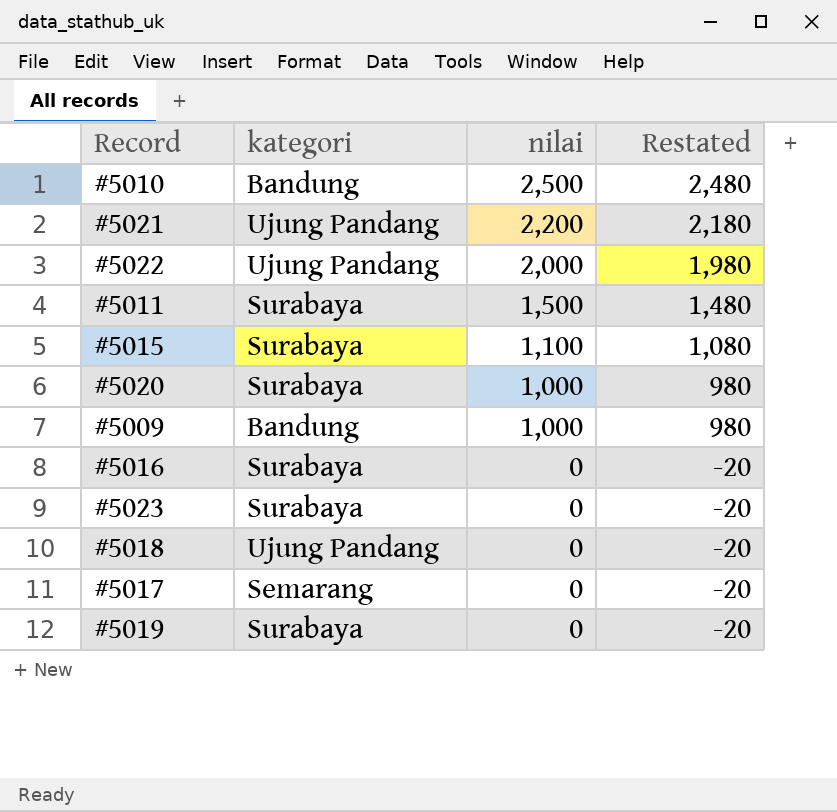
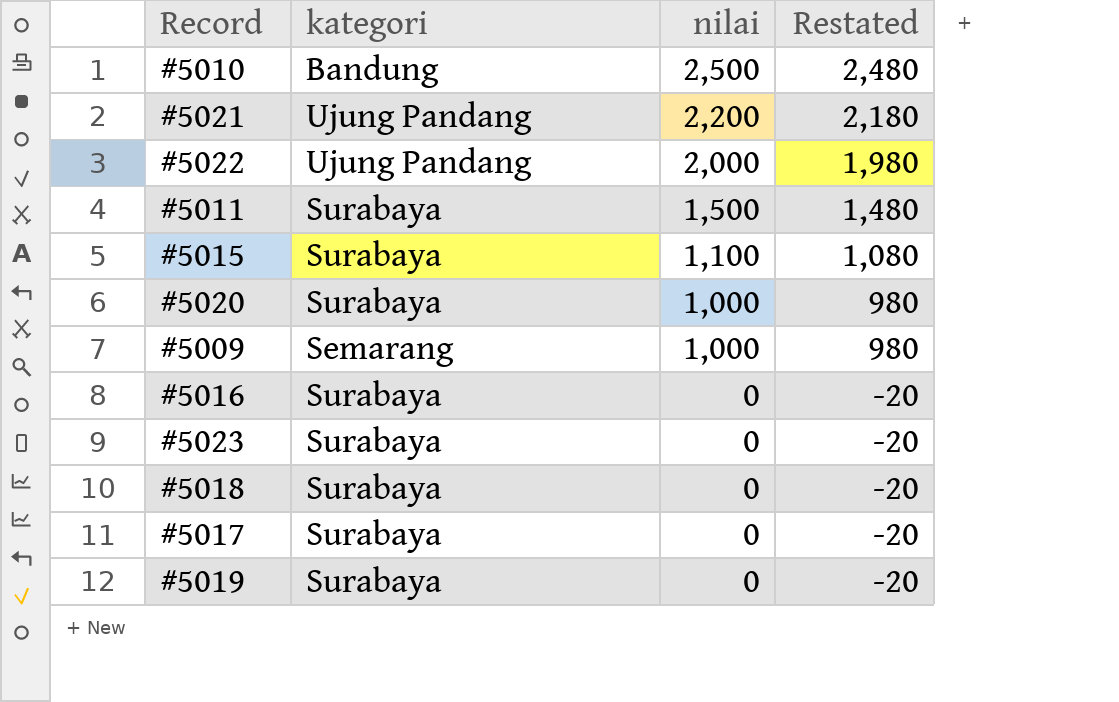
#5009 | kategori: Bandung -> Semarang
#5018 | kategori: Ujung Pandang -> Surabaya
#5017 | kategori: Semarang -> Surabaya

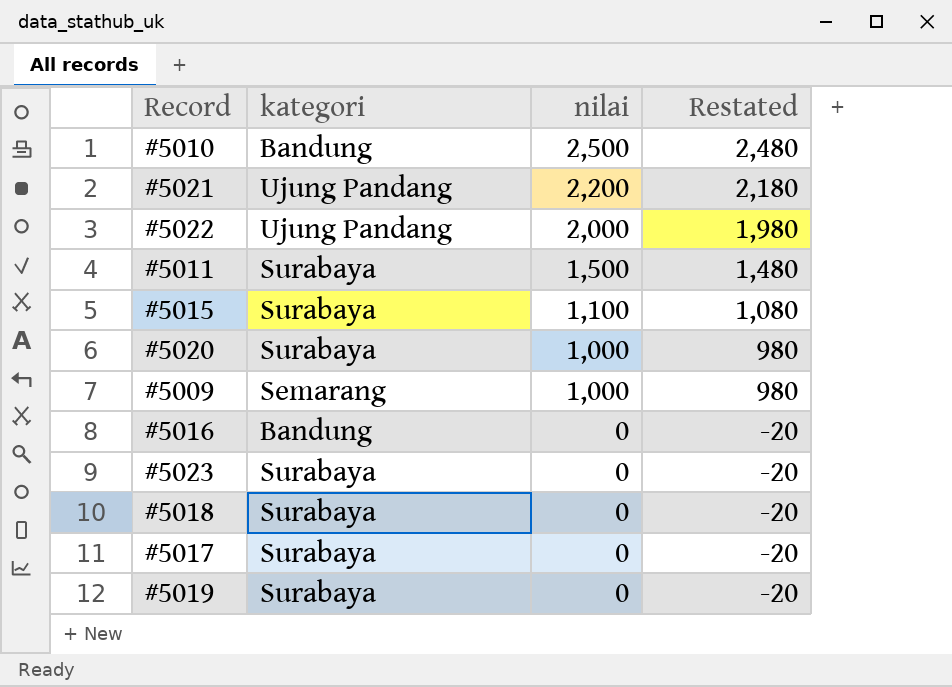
#5016 | kategori: Surabaya -> Bandung

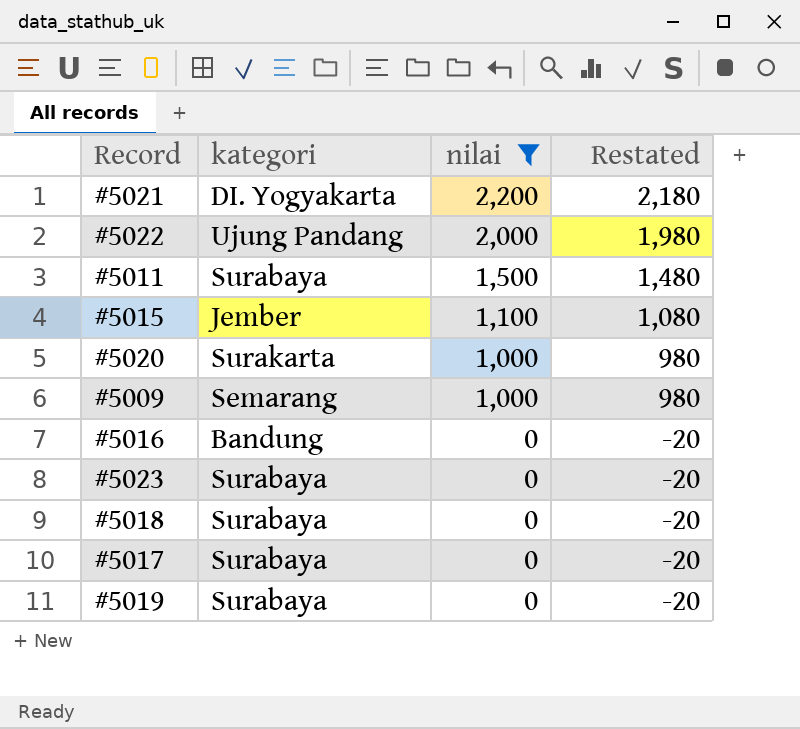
filter: none -> nilai != 2,500
#5021 | kategori: Ujung Pandang -> DI. Yogyakarta
#5015 | kategori: Surabaya -> Jember
#5020 | kategori: Surabaya -> Surakarta

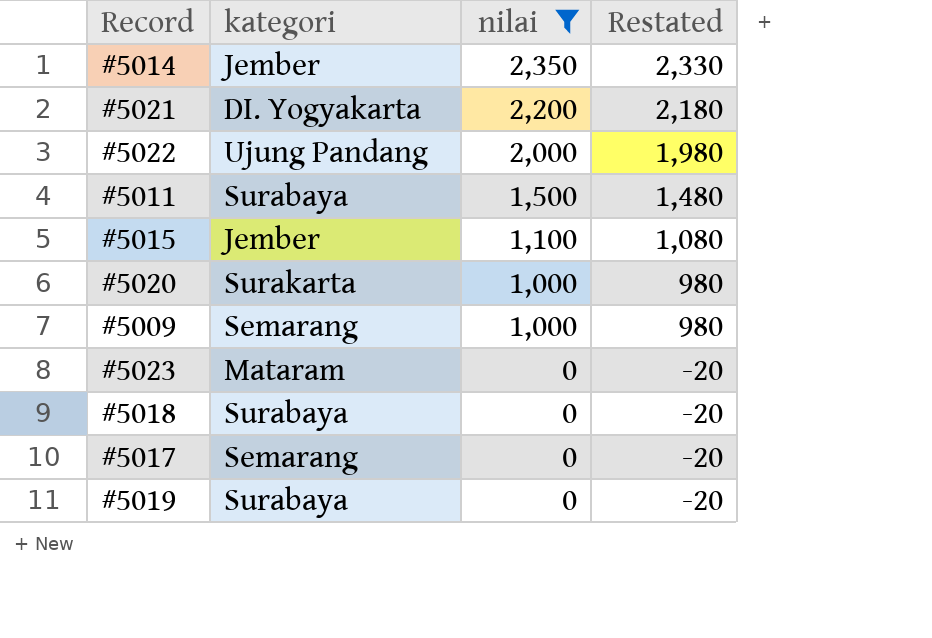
row #5016: Bandung | 0 | -20 -> none
row #5014: none -> Jember | 2,350 | 2,330
#5023 | kategori: Surabaya -> Mataram
#5017 | kategori: Surabaya -> Semarang

